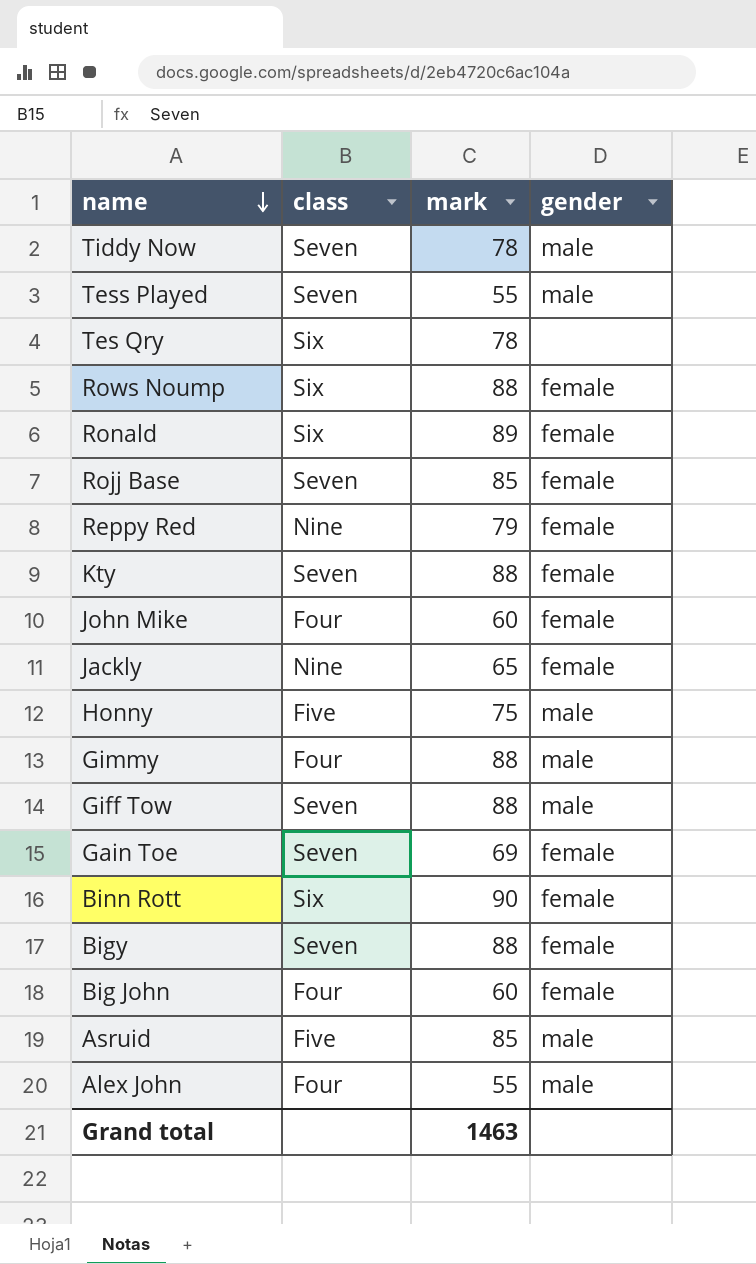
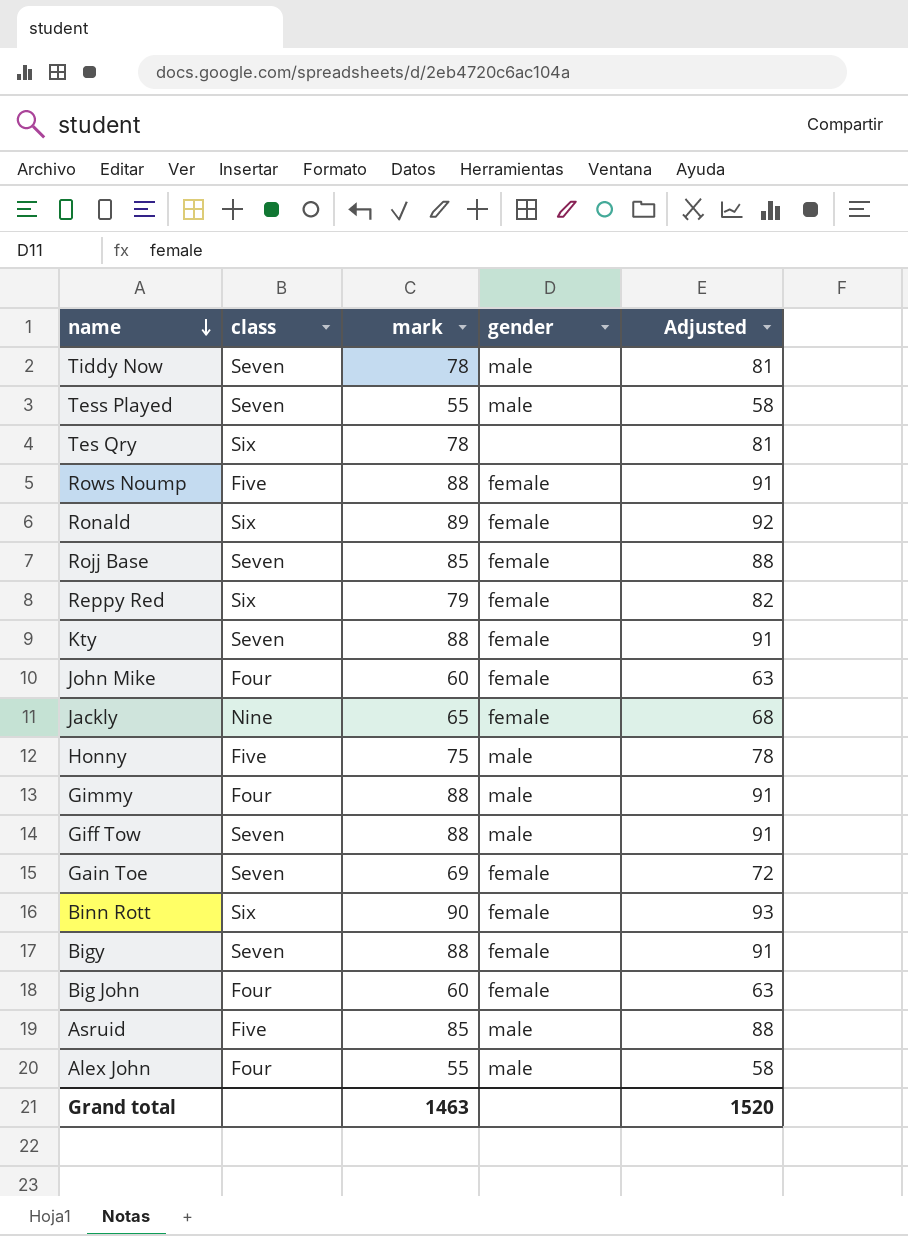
column Adjusted | formula: none -> [mark] + 3
Rows Noump | class: Six -> Five
Reppy Red | class: Nine -> Six

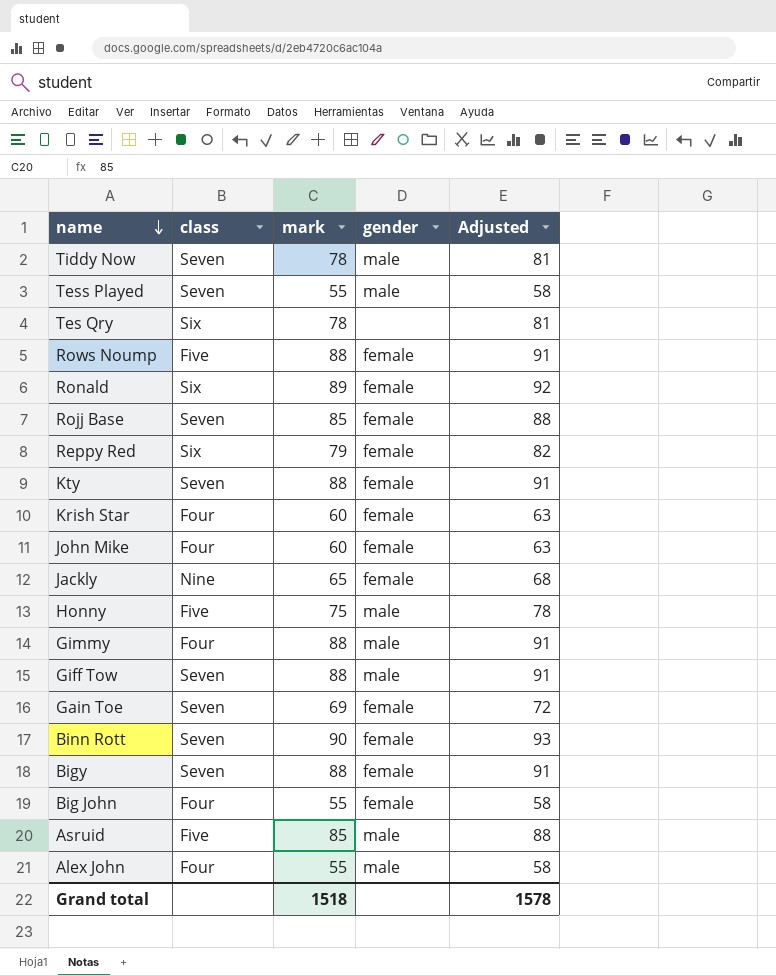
row Krish Star: none -> Four | 60 | female | 63
Binn Rott | class: Six -> Seven
Big John | mark: 60 -> 55
Big John | Adjusted: 63 -> 58
Grand total | mark: 1463 -> 1518
Grand total | Adjusted: 1520 -> 1578

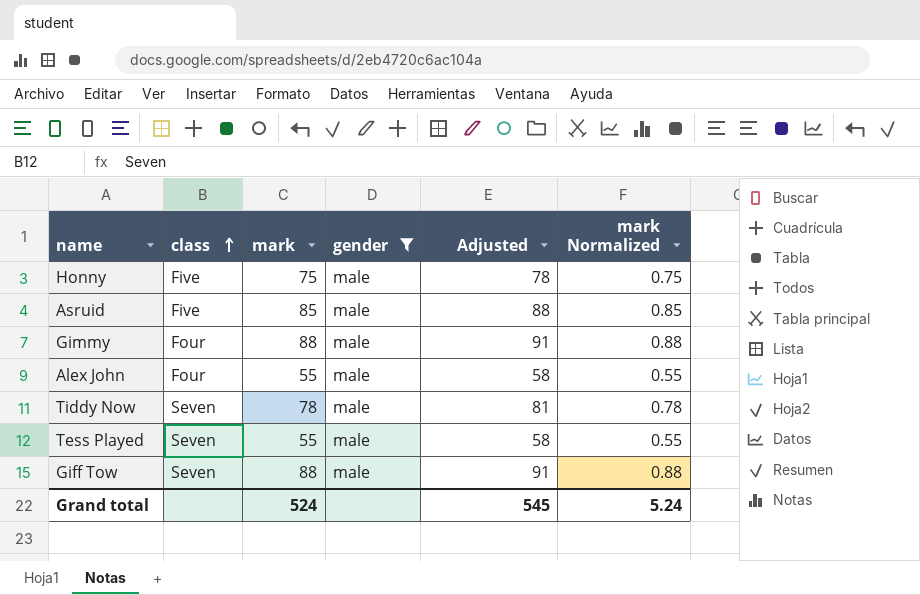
filter: none -> gender = male
row order: name descending -> class ascending
column mark Normalized | formula: none -> [mark] * 0.01
Grand total | mark: 1518 -> 524
Grand total | Adjusted: 1578 -> 545

